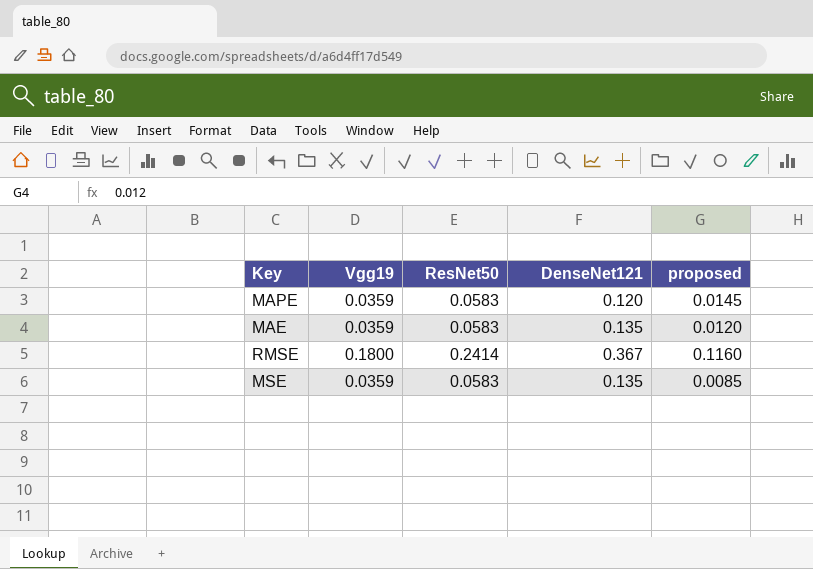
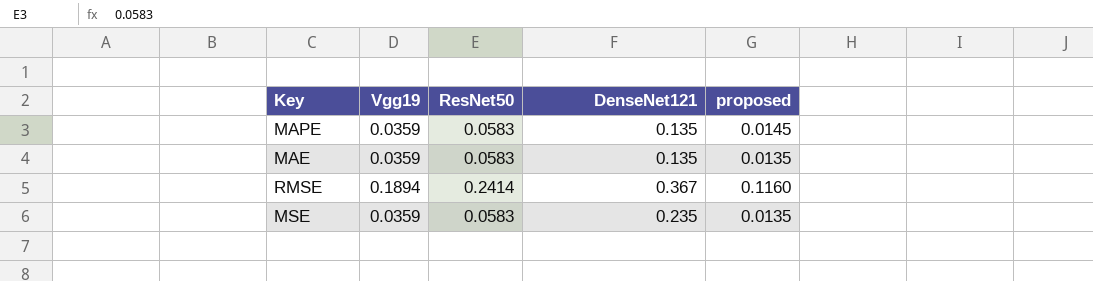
MAPE | DenseNet121: 0.120 -> 0.135
MAE | proposed: 0.0120 -> 0.0135
RMSE | Vgg19: 0.1800 -> 0.1894
MSE | DenseNet121: 0.135 -> 0.235
MSE | proposed: 0.0085 -> 0.0135

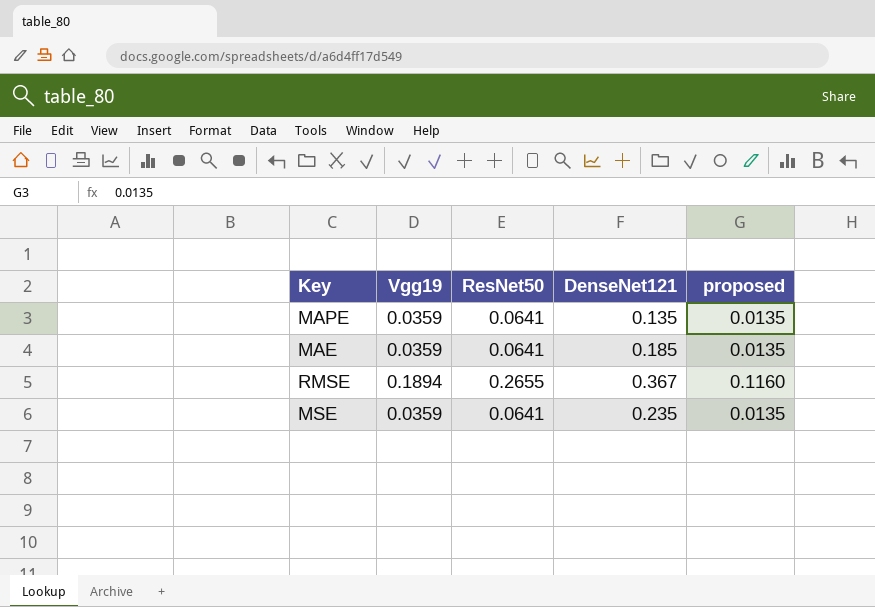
MAPE | ResNet50: 0.0583 -> 0.0641
MAPE | proposed: 0.0145 -> 0.0135
MAE | ResNet50: 0.0583 -> 0.0641
MAE | DenseNet121: 0.135 -> 0.185
RMSE | ResNet50: 0.2414 -> 0.2655
MSE | ResNet50: 0.0583 -> 0.0641

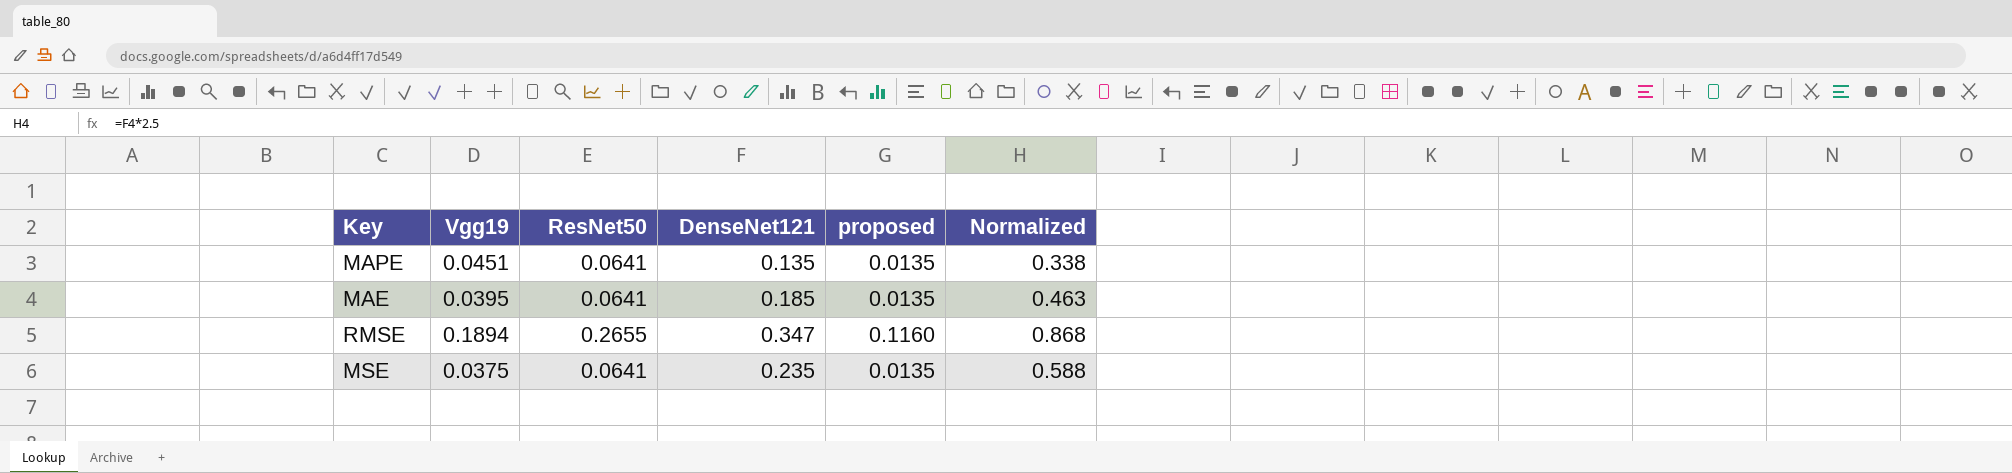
column Normalized | formula: none -> [DenseNet121] * 2.5
MAPE | Vgg19: 0.0359 -> 0.0451
MAE | Vgg19: 0.0359 -> 0.0395
RMSE | DenseNet121: 0.367 -> 0.347
MSE | Vgg19: 0.0359 -> 0.0375

